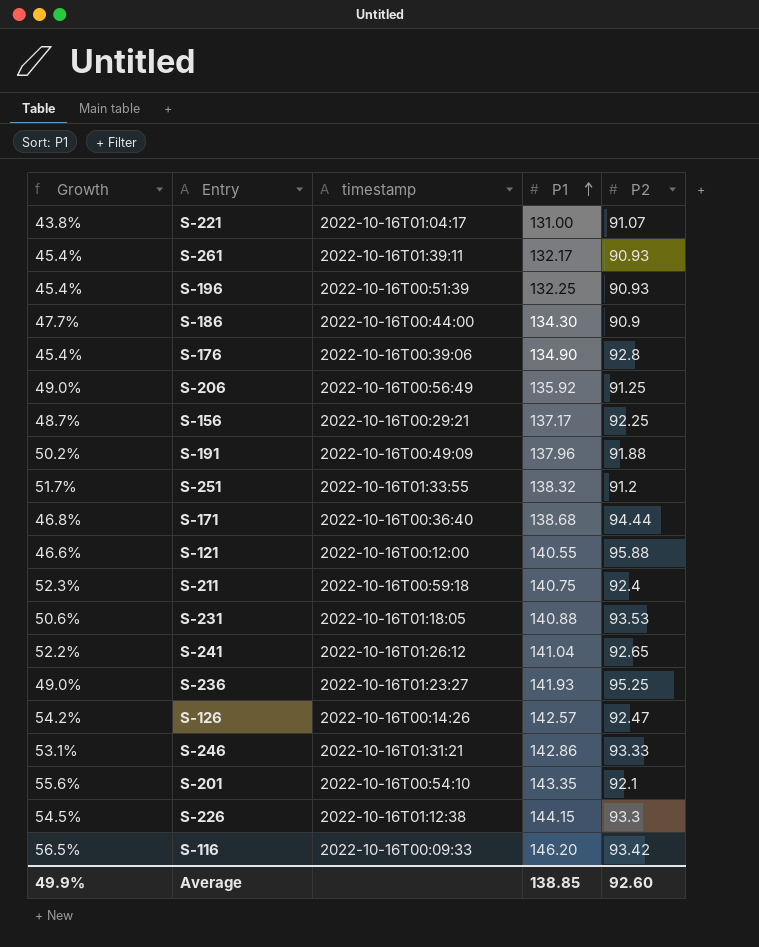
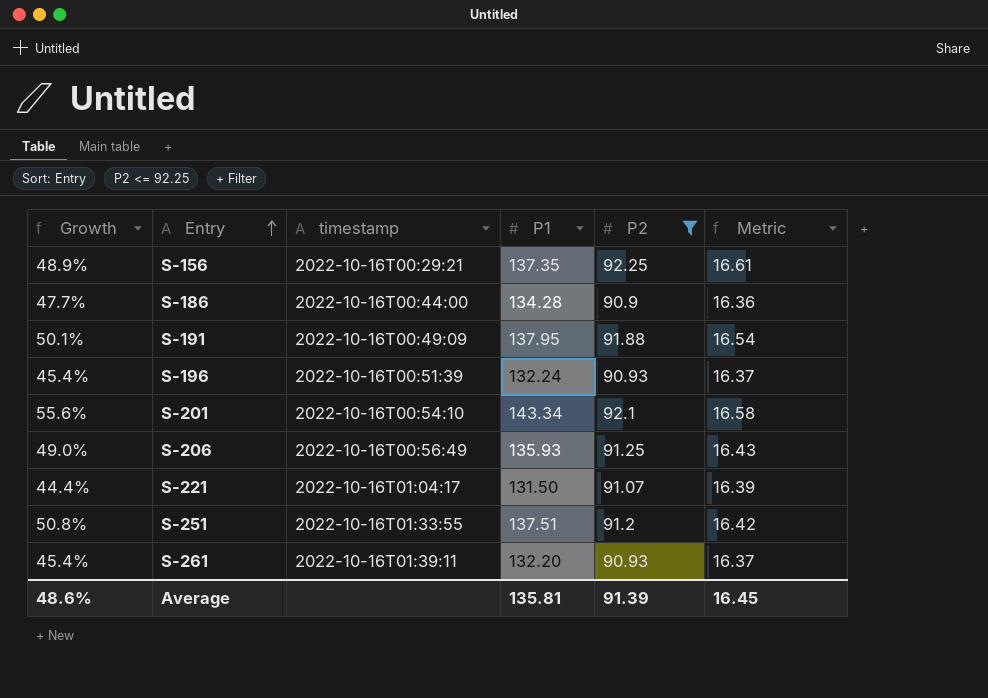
filter: none -> P2 <= 92.25
row order: P1 ascending -> Entry ascending
column Metric | formula: none -> [P2] * 0.18
S-156 | Growth: 48.7% -> 48.9%
S-156 | P1: 137.17 -> 137.35
S-186 | P1: 134.30 -> 134.28
S-191 | Growth: 50.2% -> 50.1%
S-191 | P1: 137.96 -> 137.95
S-196 | P1: 132.25 -> 132.24
S-201 | P1: 143.35 -> 143.34
S-206 | P1: 135.92 -> 135.93
S-221 | Growth: 43.8% -> 44.4%
S-221 | P1: 131.00 -> 131.50
S-251 | Growth: 51.7% -> 50.8%
S-251 | P1: 138.32 -> 137.51
S-261 | P1: 132.17 -> 132.20
Average | Growth: 49.9% -> 48.6%
Average | P1: 138.85 -> 135.81
Average | P2: 92.60 -> 91.39

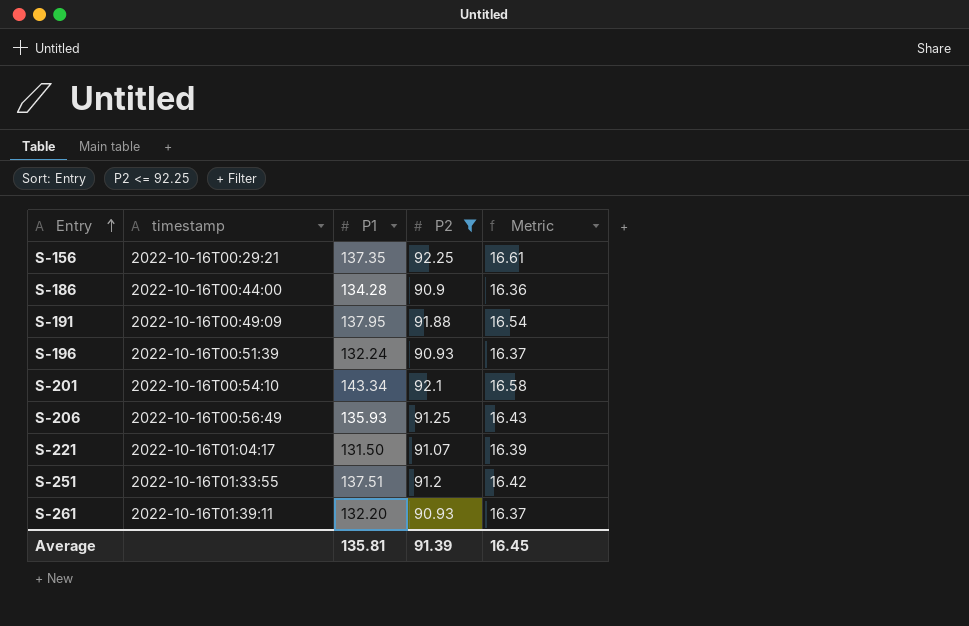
column Growth | formula: ([P1] - [P2]) / [P2] -> none

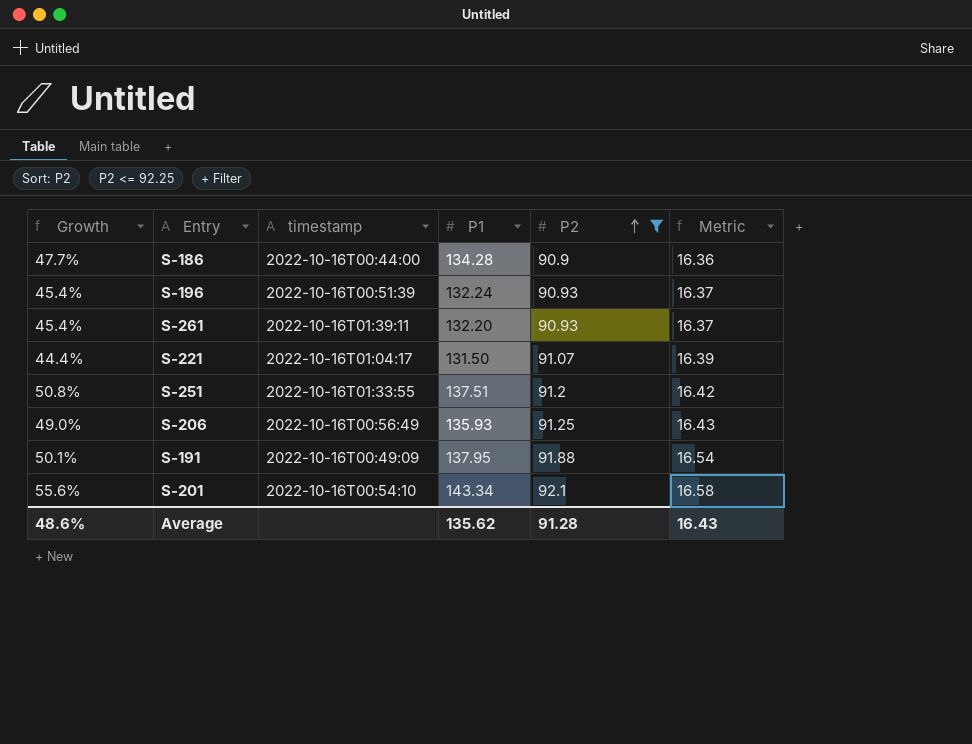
row order: Entry ascending -> P2 ascending
column Growth | formula: none -> ([P1] - [P2]) / [P2]
row S-156: 2022-10-16T00:29:21 | 137.35 | 92.25 | 16.61 -> none
Average | P1: 135.81 -> 135.62
Average | P2: 91.39 -> 91.28
Average | Metric: 16.45 -> 16.43

